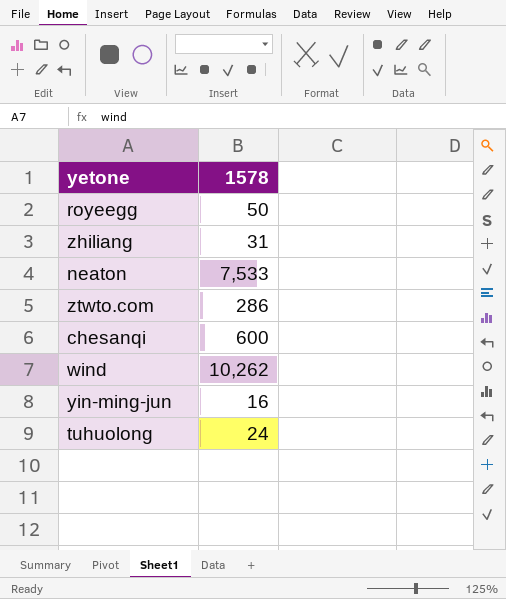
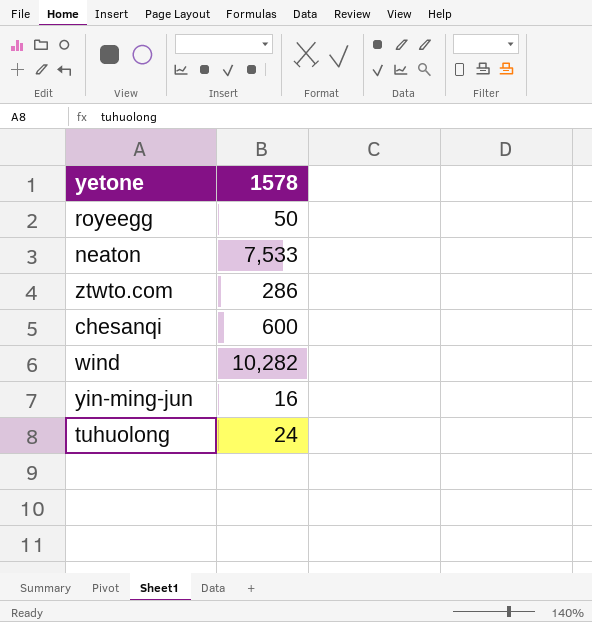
row zhiliang: 31 -> none
wind | 1578: 10,262 -> 10,282

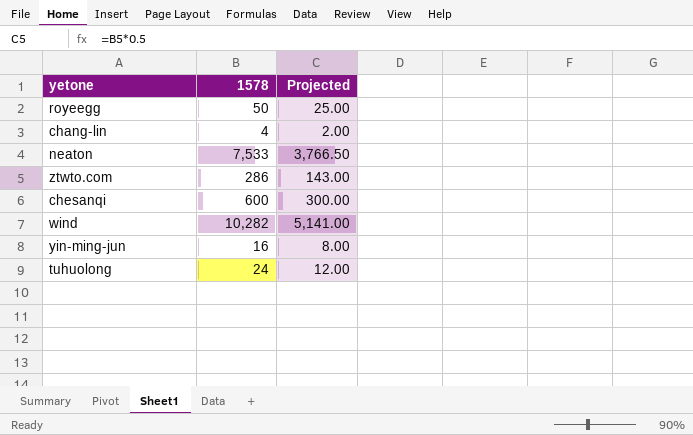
column Projected | formula: none -> [1578] * 0.5
row chang-lin: none -> 4 | 2.00

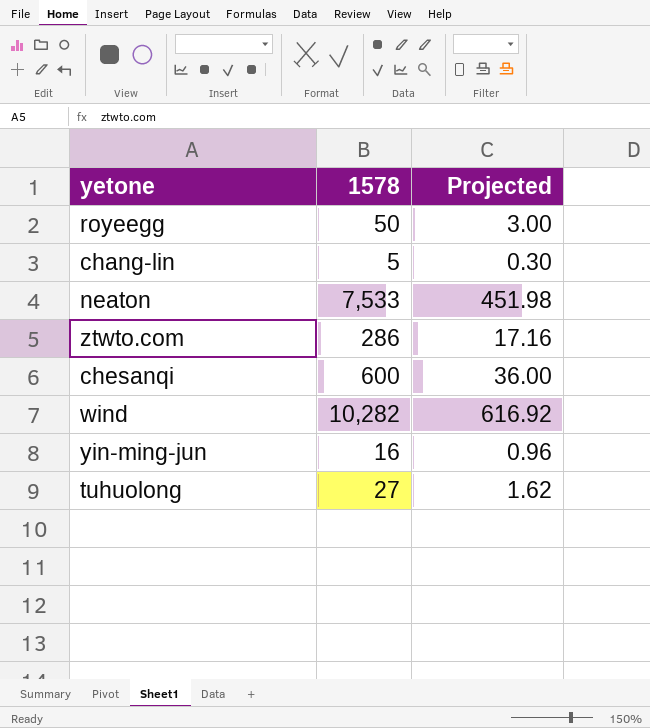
column Projected | formula: [1578] * 0.5 -> [1578] * 0.06
chang-lin | 1578: 4 -> 5
tuhuolong | 1578: 24 -> 27

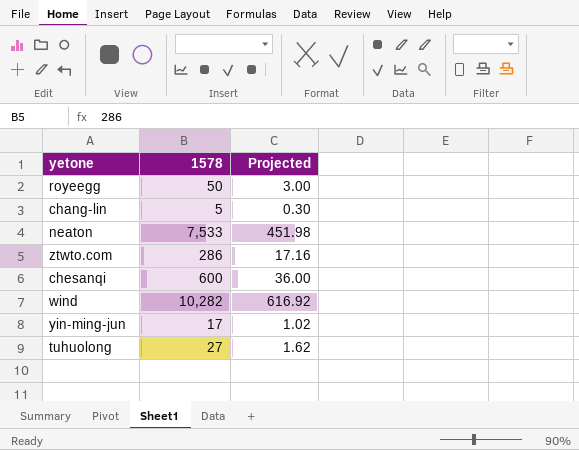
yin-ming-jun | 1578: 16 -> 17
yin-ming-jun | Projected: 0.96 -> 1.02

